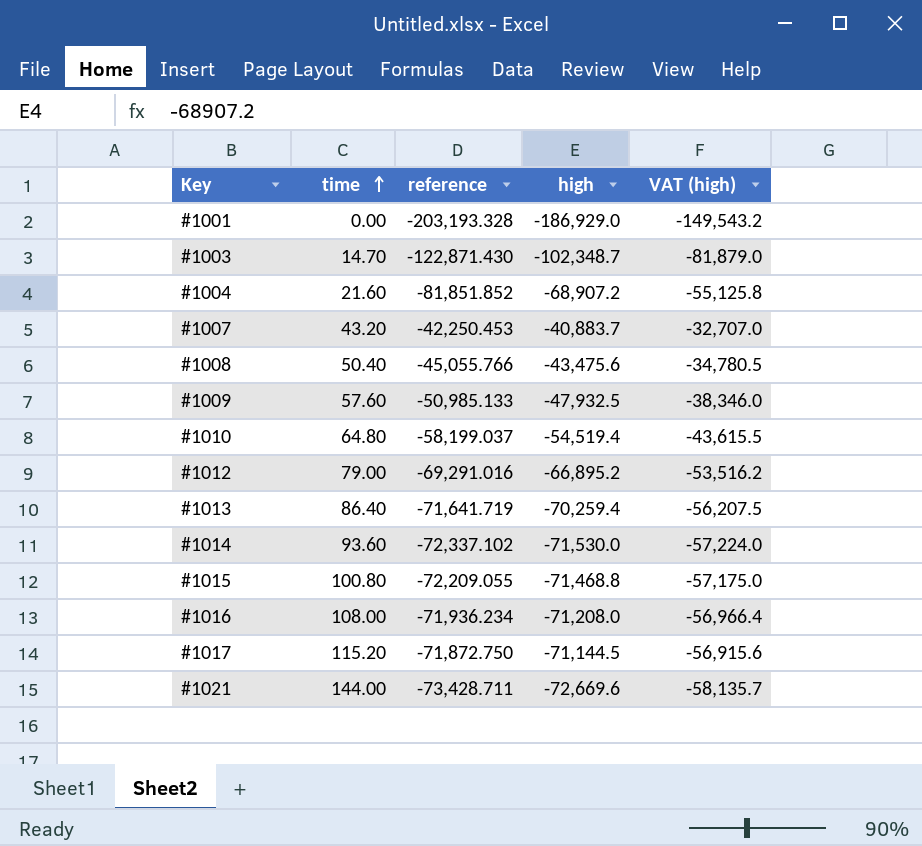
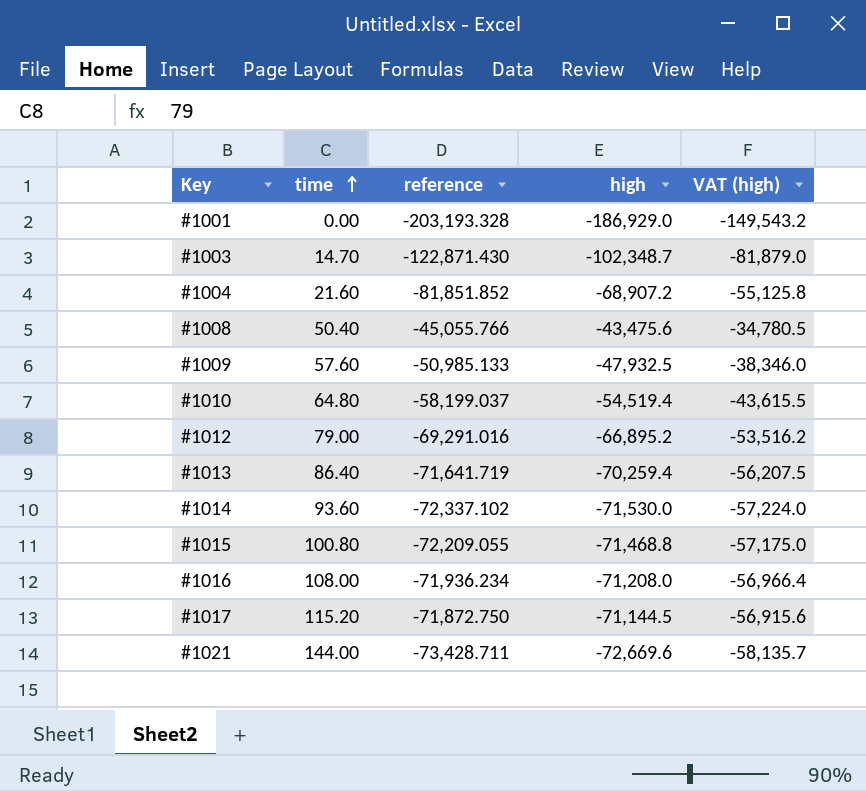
row #1007: 43.20 | -42,250.453 | -40,883.7 | -32,707.0 -> none

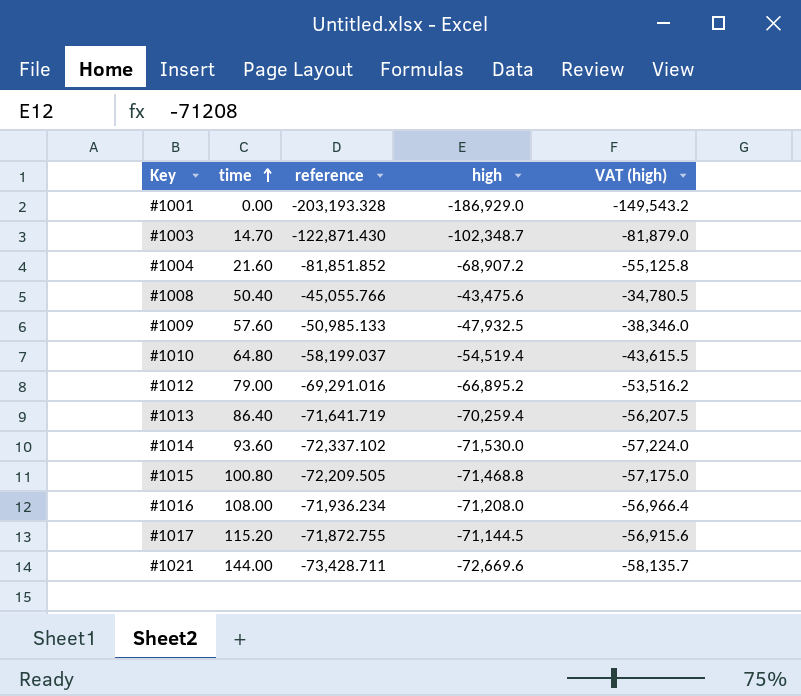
#1015 | reference: -72,209.055 -> -72,209.505
#1017 | reference: -71,872.750 -> -71,872.755

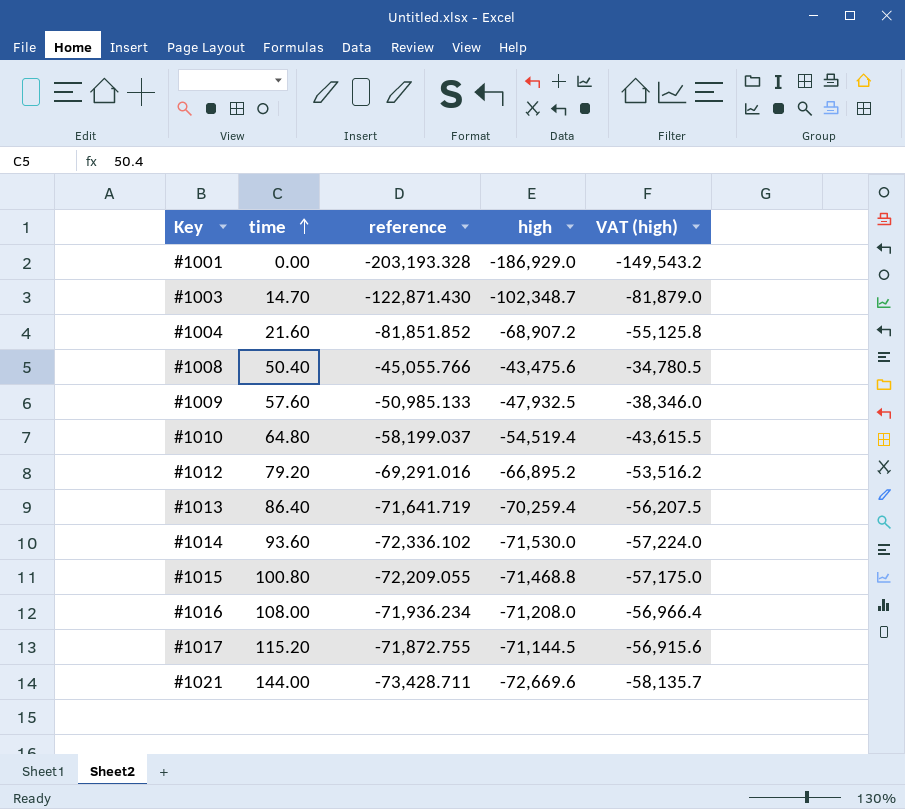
#1012 | time: 79.00 -> 79.20
#1014 | reference: -72,337.102 -> -72,336.102
#1015 | reference: -72,209.505 -> -72,209.055

